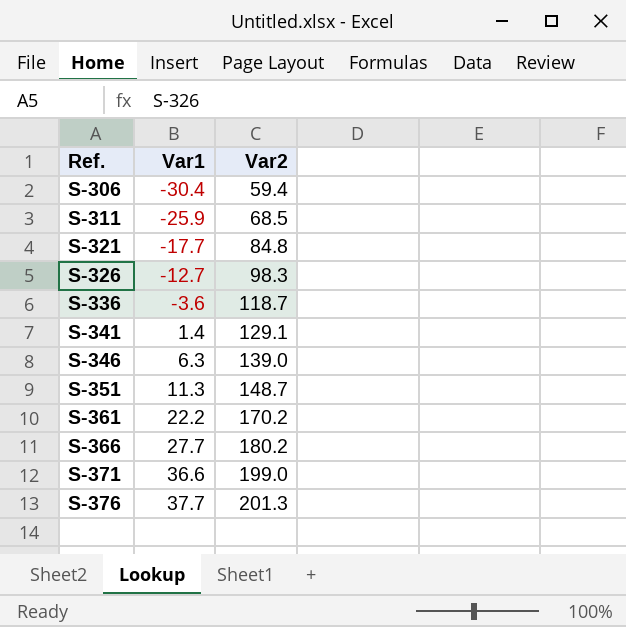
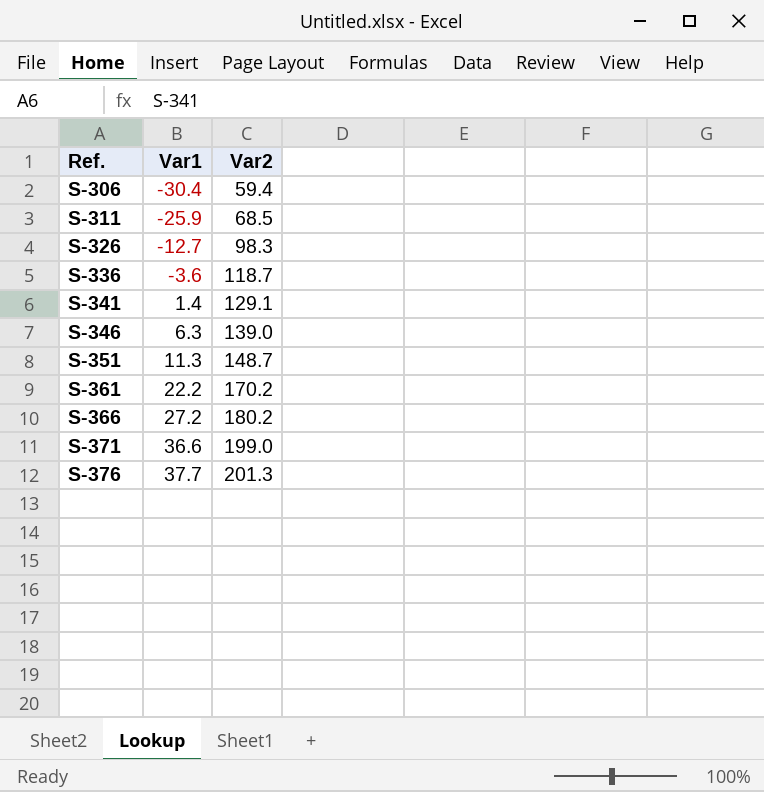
row S-321: -17.7 | 84.8 -> none
S-366 | Var1: 27.7 -> 27.2

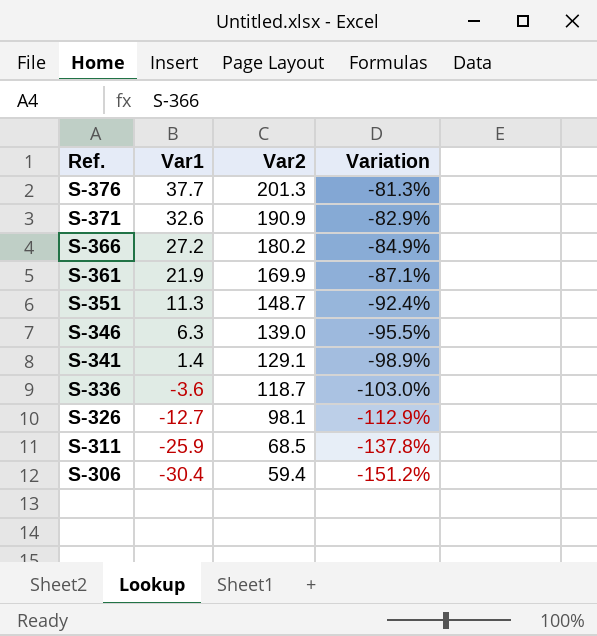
row order: Ref. ascending -> Ref. descending
column Variation | formula: none -> ([Var1] - [Var2]) / [Var2]
S-371 | Var1: 36.6 -> 32.6
S-371 | Var2: 199.0 -> 190.9
S-361 | Var1: 22.2 -> 21.9
S-361 | Var2: 170.2 -> 169.9
S-326 | Var2: 98.3 -> 98.1

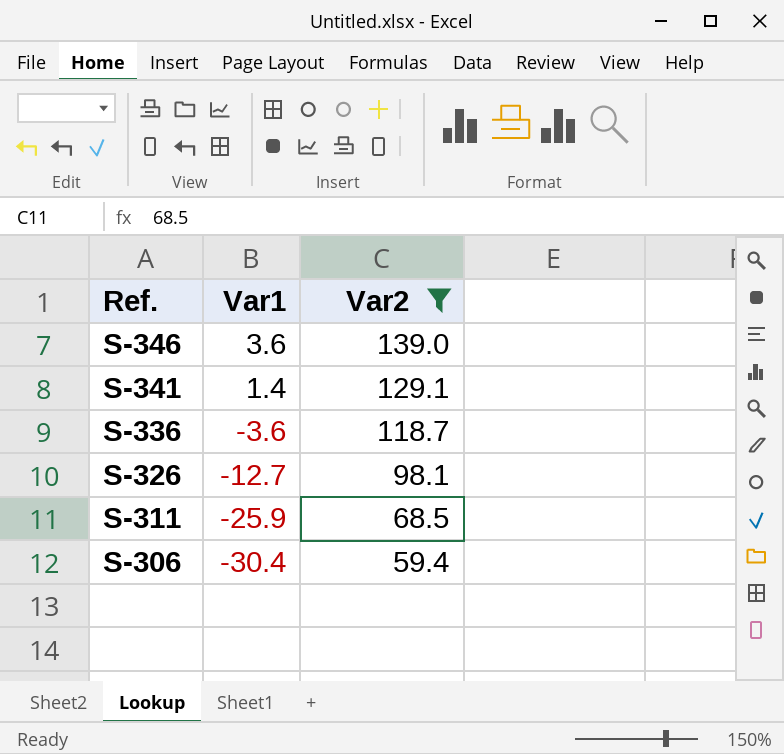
filter: none -> Var2 <= 139.0
column Variation | formula: ([Var1] - [Var2]) / [Var2] -> none
S-346 | Var1: 6.3 -> 3.6

